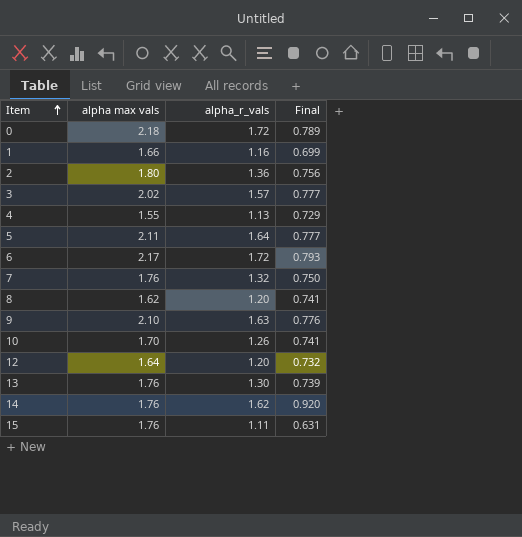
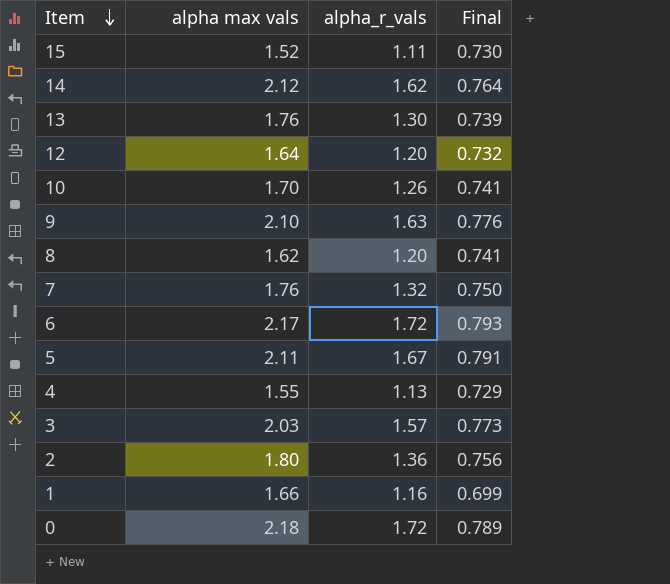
row order: Item ascending -> Item descending
15 | alpha max vals: 1.76 -> 1.52
15 | Final: 0.631 -> 0.730
14 | alpha max vals: 1.76 -> 2.12
14 | Final: 0.920 -> 0.764
5 | alpha_r_vals: 1.64 -> 1.67
5 | Final: 0.777 -> 0.791
3 | alpha max vals: 2.02 -> 2.03
3 | Final: 0.777 -> 0.773

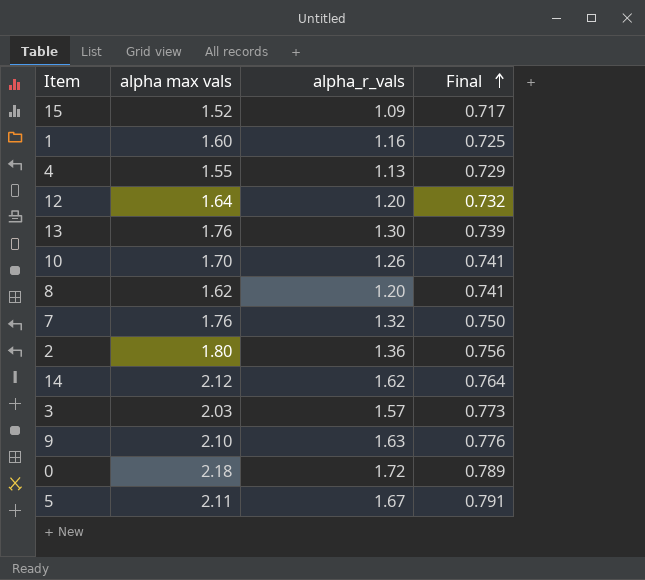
row order: Item descending -> Final ascending
row 6: 2.17 | 1.72 | 0.793 -> none
15 | alpha_r_vals: 1.11 -> 1.09
15 | Final: 0.730 -> 0.717
1 | alpha max vals: 1.66 -> 1.60
1 | Final: 0.699 -> 0.725

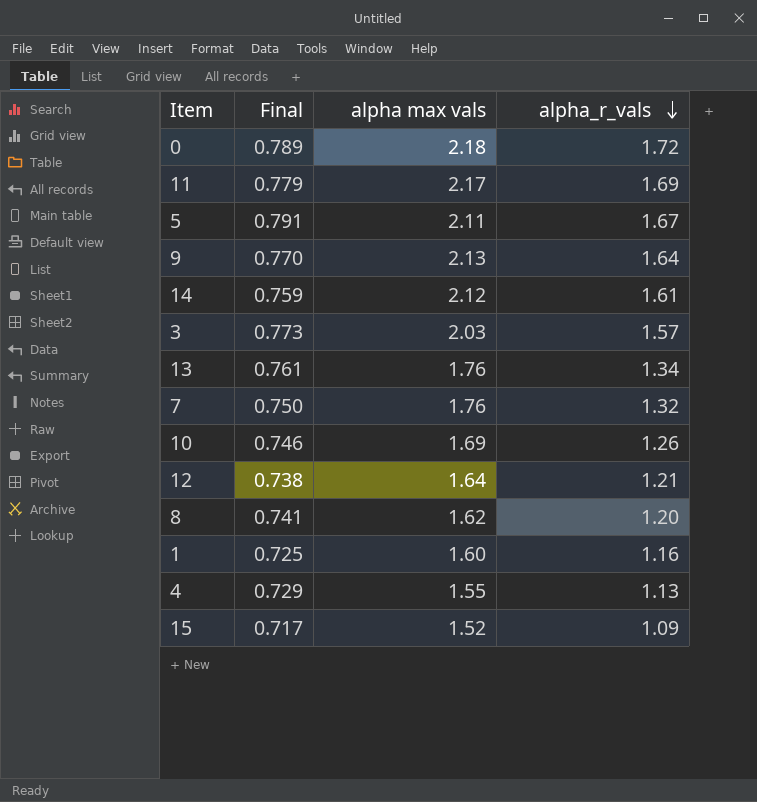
row order: Final ascending -> alpha_r_vals descending
column Final | position: 4 -> 2
row 2: 1.80 | 1.36 | 0.756 -> none
row 11: none -> 0.779 | 2.17 | 1.69
9 | Final: 0.776 -> 0.770
9 | alpha max vals: 2.10 -> 2.13
9 | alpha_r_vals: 1.63 -> 1.64
14 | Final: 0.764 -> 0.759
14 | alpha_r_vals: 1.62 -> 1.61
13 | Final: 0.739 -> 0.761
13 | alpha_r_vals: 1.30 -> 1.34
10 | Final: 0.741 -> 0.746
10 | alpha max vals: 1.70 -> 1.69
12 | Final: 0.732 -> 0.738
12 | alpha_r_vals: 1.20 -> 1.21

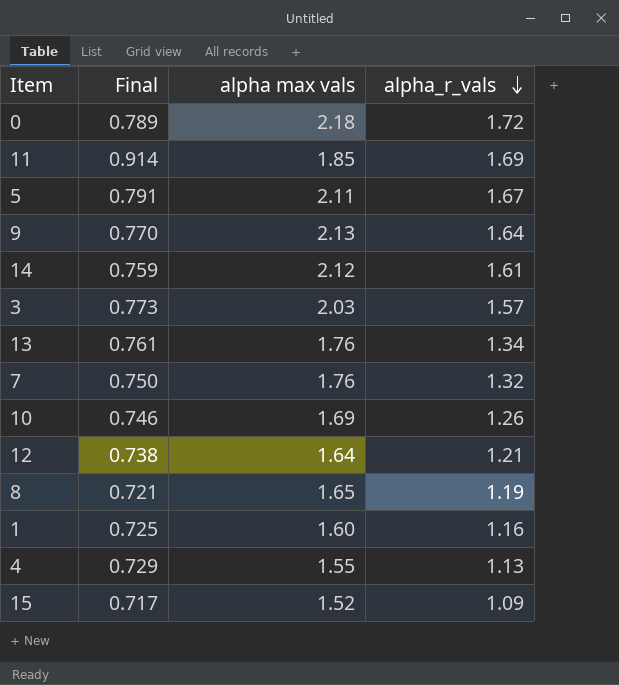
11 | Final: 0.779 -> 0.914
11 | alpha max vals: 2.17 -> 1.85
8 | Final: 0.741 -> 0.721
8 | alpha max vals: 1.62 -> 1.65
8 | alpha_r_vals: 1.20 -> 1.19

